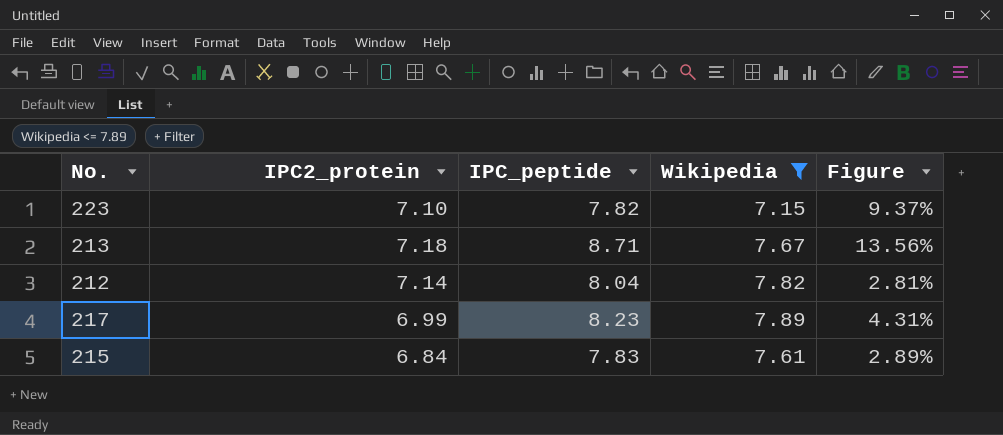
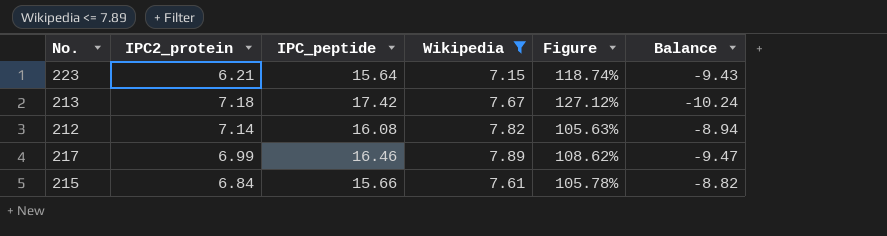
column Balance | formula: none -> [IPC2_protein] - [IPC_peptide]
223 | IPC2_protein: 7.10 -> 6.21
223 | IPC_peptide: 7.82 -> 15.64
223 | Figure: 9.37% -> 118.74%
213 | IPC_peptide: 8.71 -> 17.42
213 | Figure: 13.56% -> 127.12%
212 | IPC_peptide: 8.04 -> 16.08
212 | Figure: 2.81% -> 105.63%
217 | IPC_peptide: 8.23 -> 16.46
217 | Figure: 4.31% -> 108.62%
215 | IPC_peptide: 7.83 -> 15.66
215 | Figure: 2.89% -> 105.78%

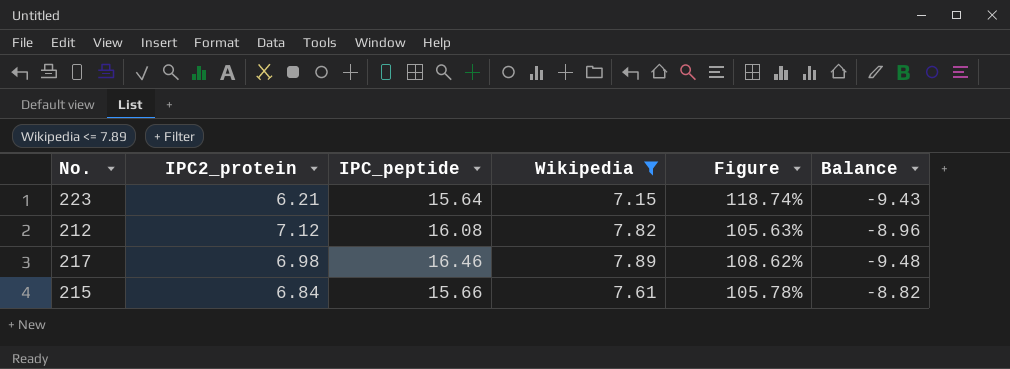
row 213: 7.18 | 17.42 | 7.67 | 127.12% | -10.24 -> none
212 | IPC2_protein: 7.14 -> 7.12
212 | Balance: -8.94 -> -8.96
217 | IPC2_protein: 6.99 -> 6.98
217 | Balance: -9.47 -> -9.48

